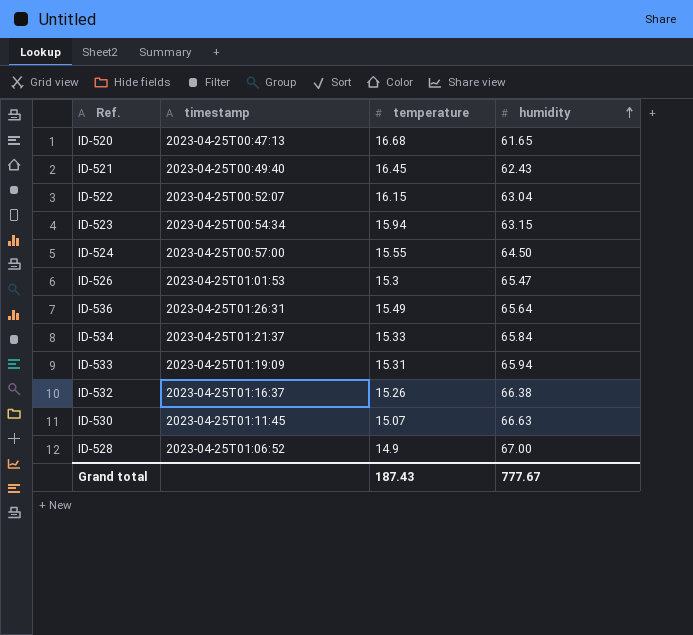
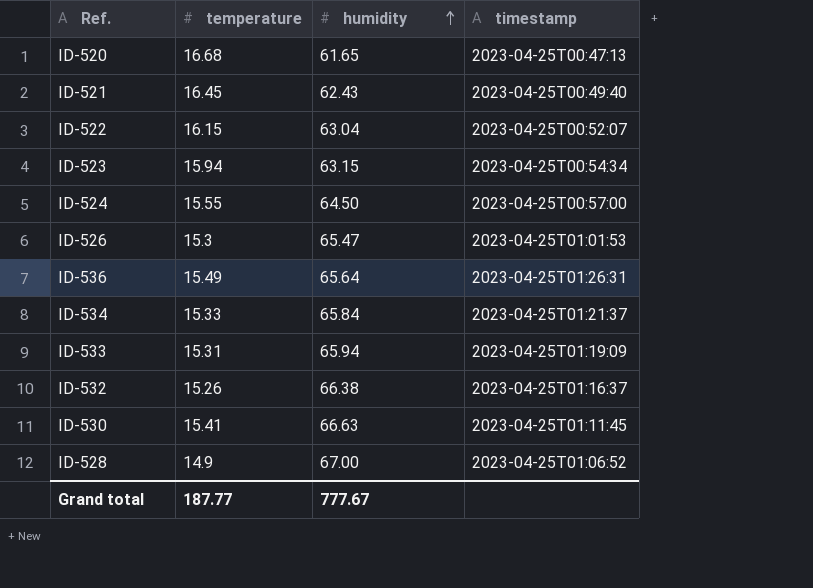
column timestamp | position: 2 -> 4
ID-530 | temperature: 15.07 -> 15.41
Grand total | temperature: 187.43 -> 187.77

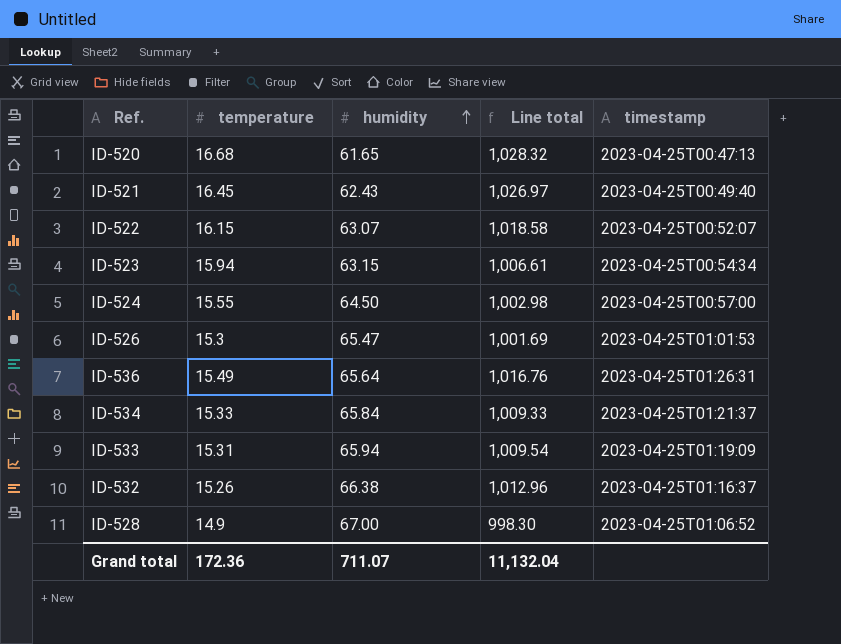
column Line total | formula: none -> [temperature] * [humidity]
row ID-530: 15.41 | 66.63 | 2023-04-25T01:11:45 -> none
ID-522 | humidity: 63.04 -> 63.07
Grand total | temperature: 187.77 -> 172.36
Grand total | humidity: 777.67 -> 711.07

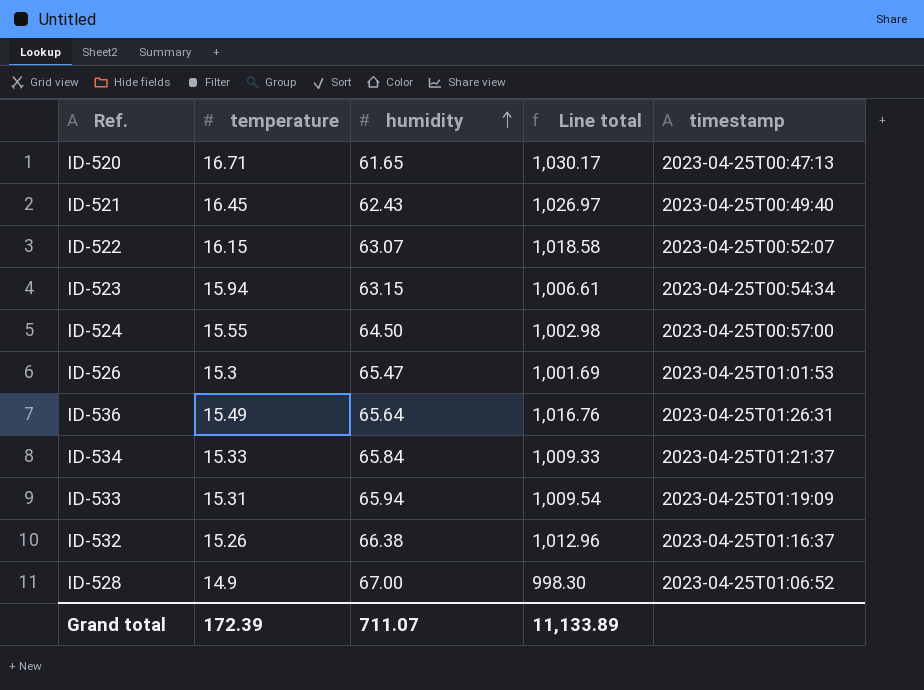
ID-520 | temperature: 16.68 -> 16.71
ID-520 | Line total: 1,028.32 -> 1,030.17
Grand total | temperature: 172.36 -> 172.39
Grand total | Line total: 11,132.04 -> 11,133.89

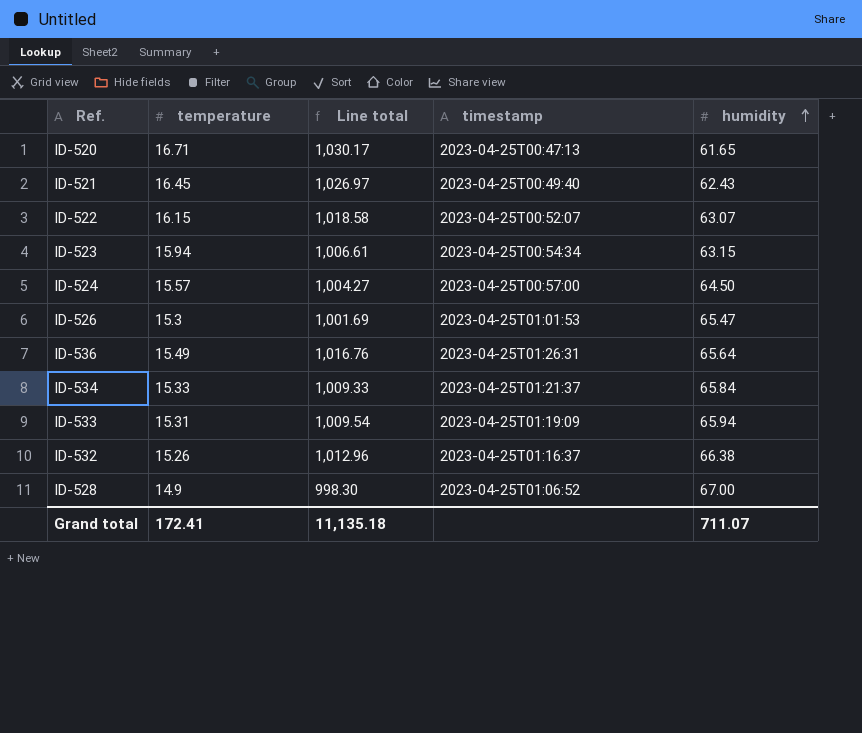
column humidity | position: 3 -> 5
ID-524 | temperature: 15.55 -> 15.57
ID-524 | Line total: 1,002.98 -> 1,004.27
Grand total | temperature: 172.39 -> 172.41
Grand total | Line total: 11,133.89 -> 11,135.18

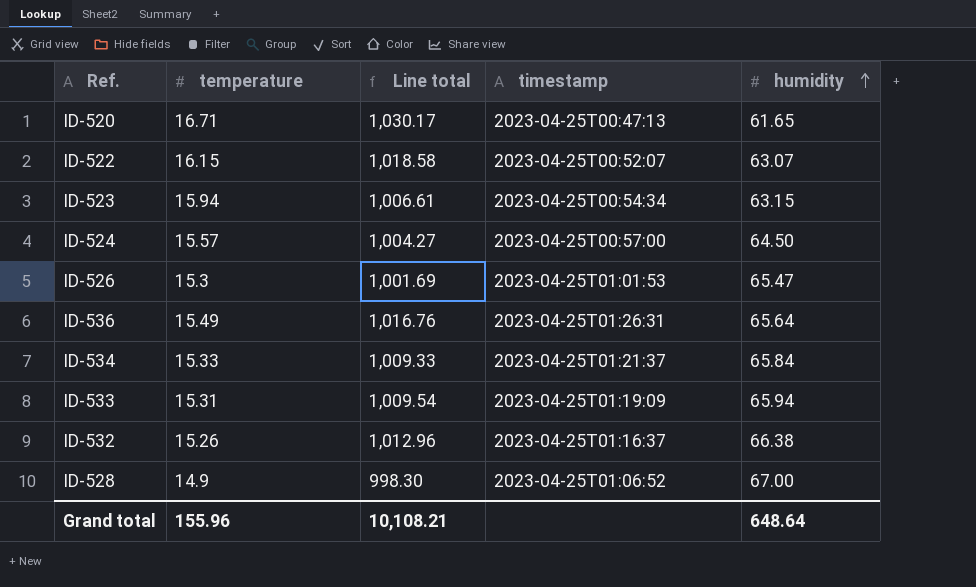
row ID-521: 16.45 | 1,026.97 | 2023-04-25T00:49:40 | 62.43 -> none
Grand total | temperature: 172.41 -> 155.96
Grand total | Line total: 11,135.18 -> 10,108.21
Grand total | humidity: 711.07 -> 648.64

